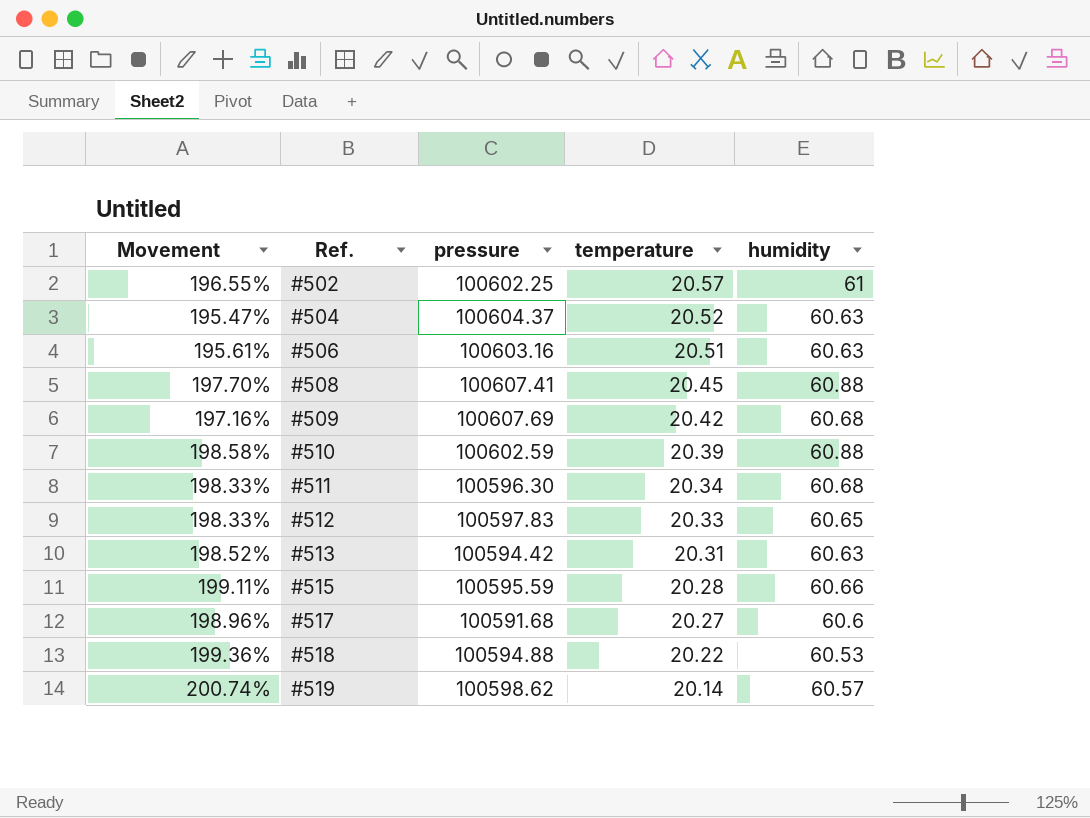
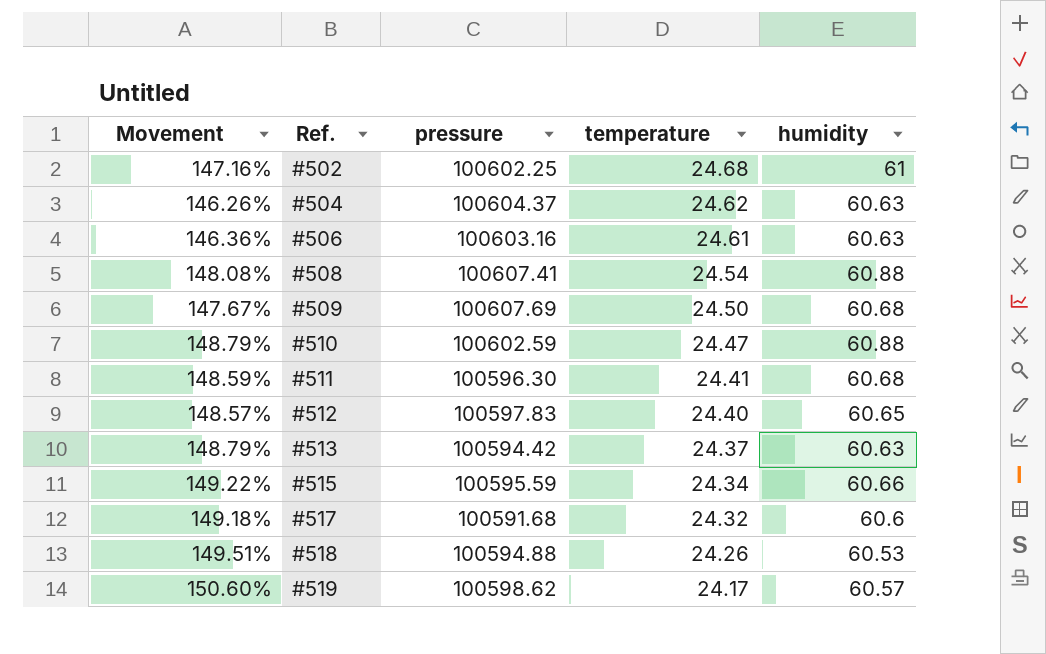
#502 | Movement: 196.55% -> 147.16%
#502 | temperature: 20.57 -> 24.68
#504 | Movement: 195.47% -> 146.26%
#504 | temperature: 20.52 -> 24.62
#506 | Movement: 195.61% -> 146.36%
#506 | temperature: 20.51 -> 24.61
#508 | Movement: 197.70% -> 148.08%
#508 | temperature: 20.45 -> 24.54
#509 | Movement: 197.16% -> 147.67%
#509 | temperature: 20.42 -> 24.50
#510 | Movement: 198.58% -> 148.79%
#510 | temperature: 20.39 -> 24.47
#511 | Movement: 198.33% -> 148.59%
#511 | temperature: 20.34 -> 24.41
#512 | Movement: 198.33% -> 148.57%
#512 | temperature: 20.33 -> 24.40
#513 | Movement: 198.52% -> 148.79%
#513 | temperature: 20.31 -> 24.37
#515 | Movement: 199.11% -> 149.22%
#515 | temperature: 20.28 -> 24.34
#517 | Movement: 198.96% -> 149.18%
#517 | temperature: 20.27 -> 24.32
#518 | Movement: 199.36% -> 149.51%
#518 | temperature: 20.22 -> 24.26
#519 | Movement: 200.74% -> 150.60%
#519 | temperature: 20.14 -> 24.17

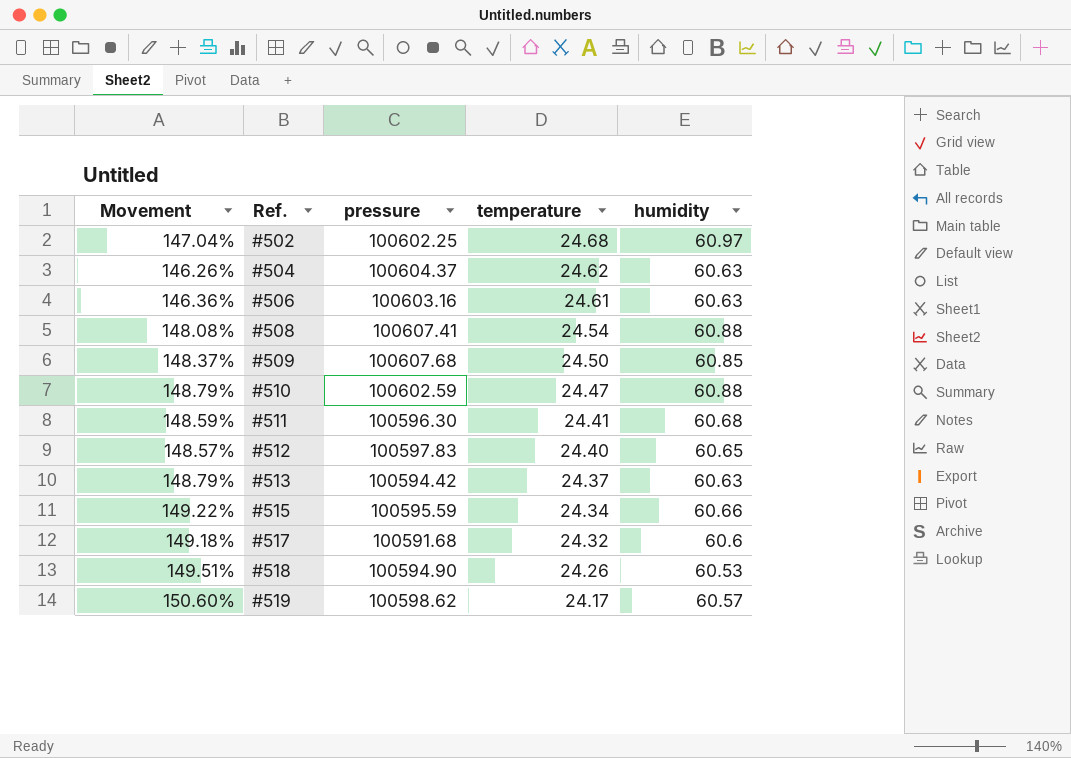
#502 | Movement: 147.16% -> 147.04%
#502 | humidity: 61 -> 60.97
#509 | Movement: 147.67% -> 148.37%
#509 | pressure: 100607.69 -> 100607.68
#509 | humidity: 60.68 -> 60.85
#518 | pressure: 100594.88 -> 100594.90

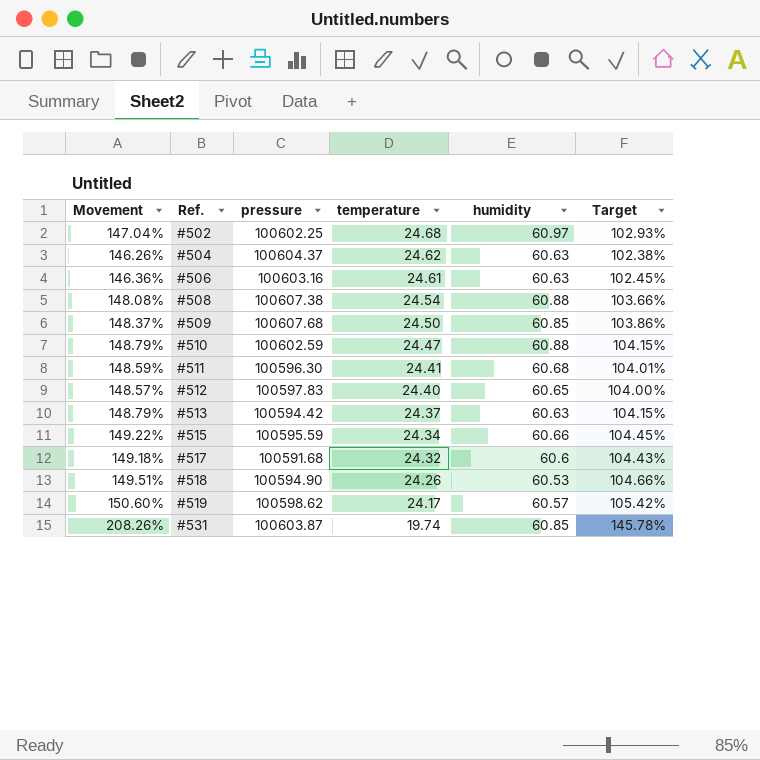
column Target | formula: none -> [Movement] * 0.7
#508 | pressure: 100607.41 -> 100607.38
row #531: none -> 208.26% | 100603.87 | 19.74 | 60.85 | 145.78%

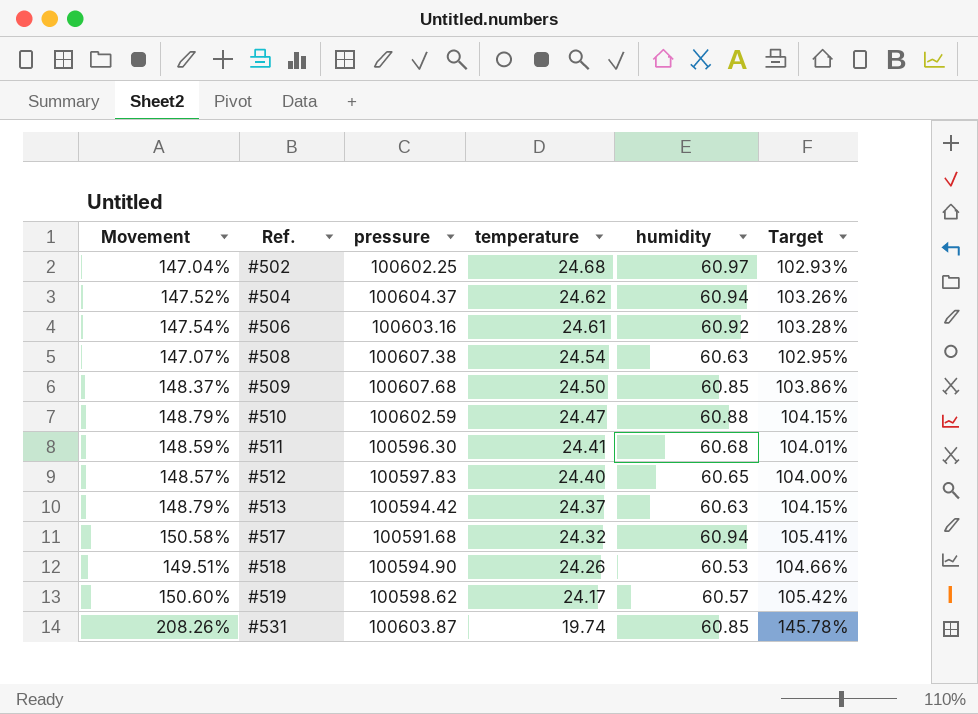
row #515: 149.22% | 100595.59 | 24.34 | 60.66 | 104.45% -> none
#504 | Movement: 146.26% -> 147.52%
#504 | humidity: 60.63 -> 60.94
#504 | Target: 102.38% -> 103.26%
#506 | Movement: 146.36% -> 147.54%
#506 | humidity: 60.63 -> 60.92
#506 | Target: 102.45% -> 103.28%
#508 | Movement: 148.08% -> 147.07%
#508 | humidity: 60.88 -> 60.63
#508 | Target: 103.66% -> 102.95%
#517 | Movement: 149.18% -> 150.58%
#517 | humidity: 60.6 -> 60.94
#517 | Target: 104.43% -> 105.41%

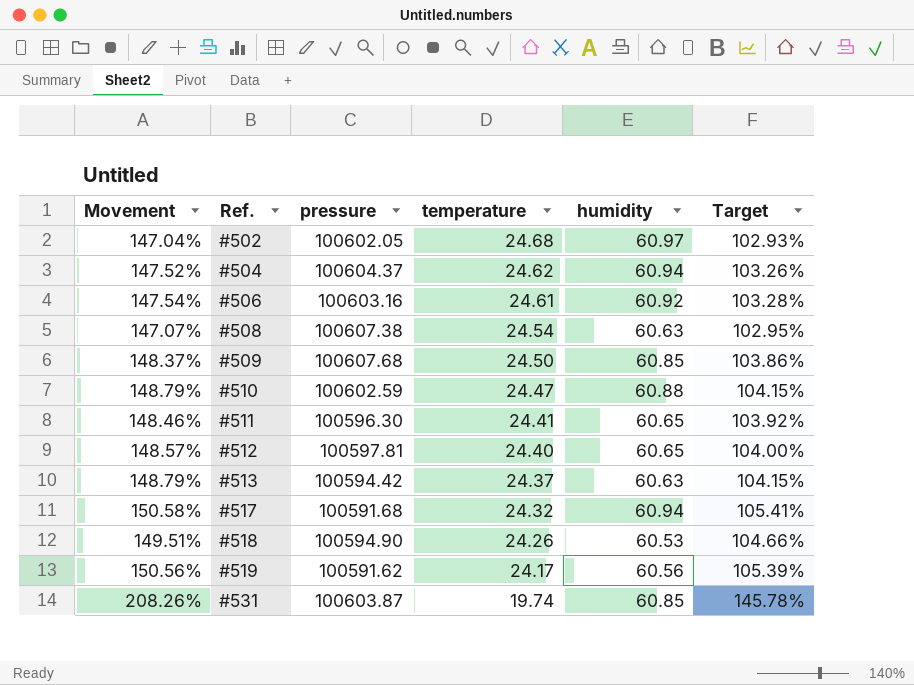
#502 | pressure: 100602.25 -> 100602.05
#511 | Movement: 148.59% -> 148.46%
#511 | humidity: 60.68 -> 60.65
#511 | Target: 104.01% -> 103.92%
#512 | pressure: 100597.83 -> 100597.81
#519 | Movement: 150.60% -> 150.56%
#519 | pressure: 100598.62 -> 100591.62
#519 | humidity: 60.57 -> 60.56
#519 | Target: 105.42% -> 105.39%

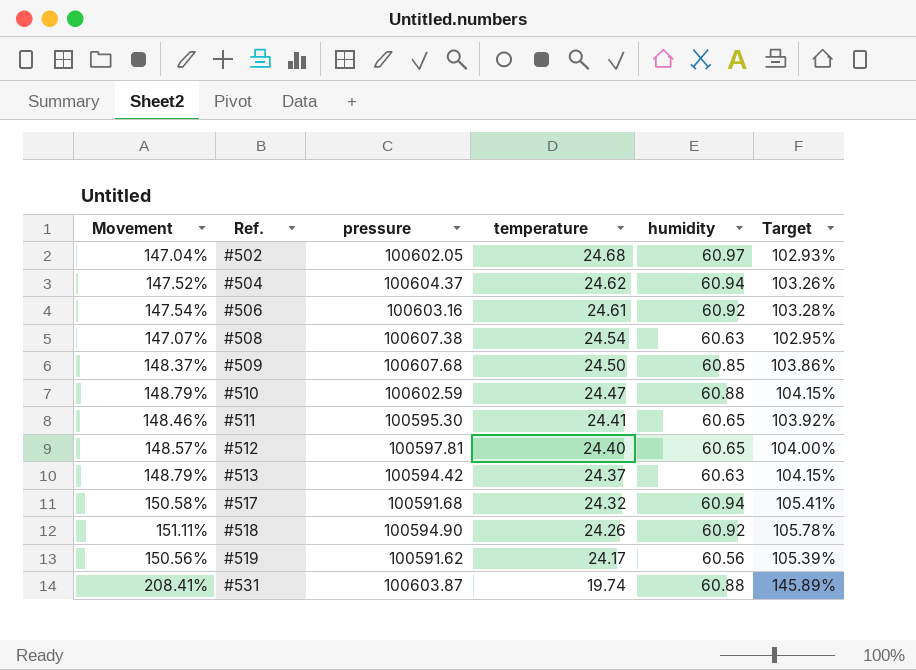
#511 | pressure: 100596.30 -> 100595.30
#518 | Movement: 149.51% -> 151.11%
#518 | humidity: 60.53 -> 60.92
#518 | Target: 104.66% -> 105.78%
#531 | Movement: 208.26% -> 208.41%
#531 | humidity: 60.85 -> 60.88
#531 | Target: 145.78% -> 145.89%

